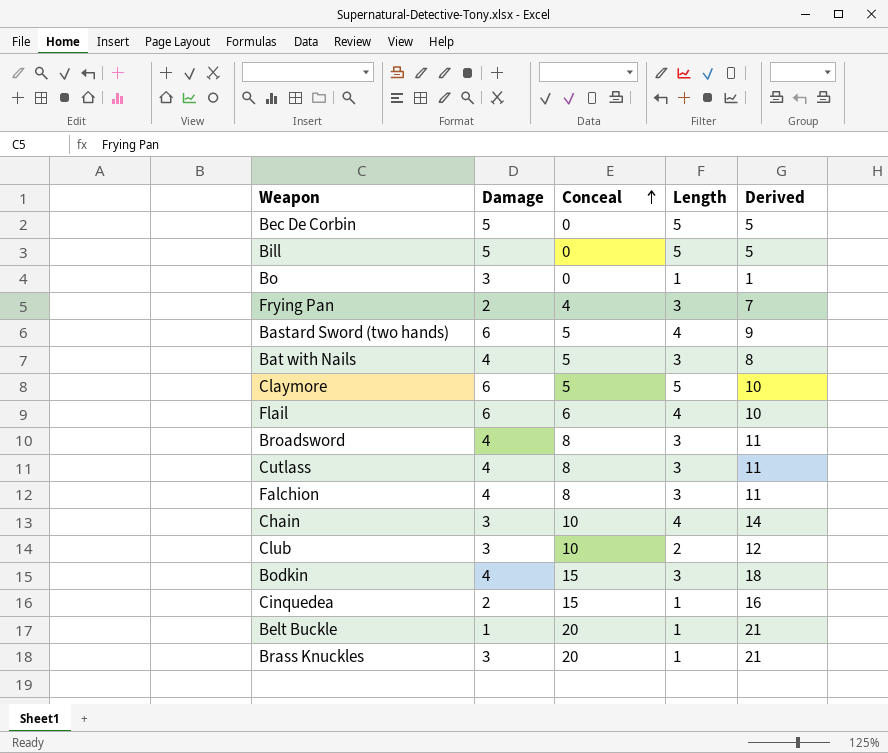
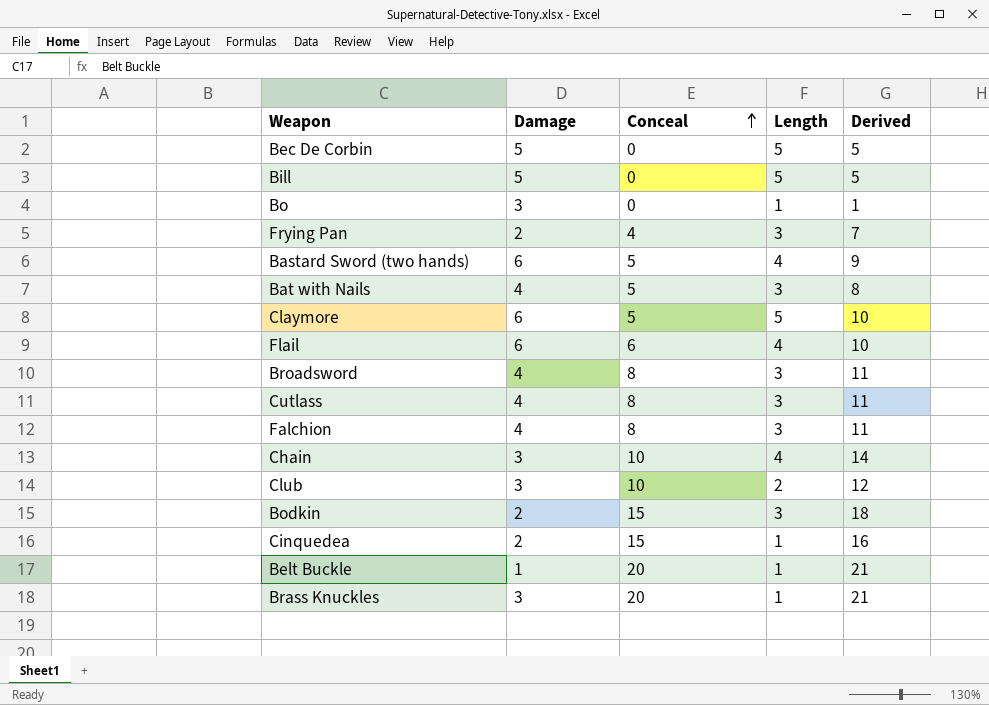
Bodkin | Damage: 4 -> 2

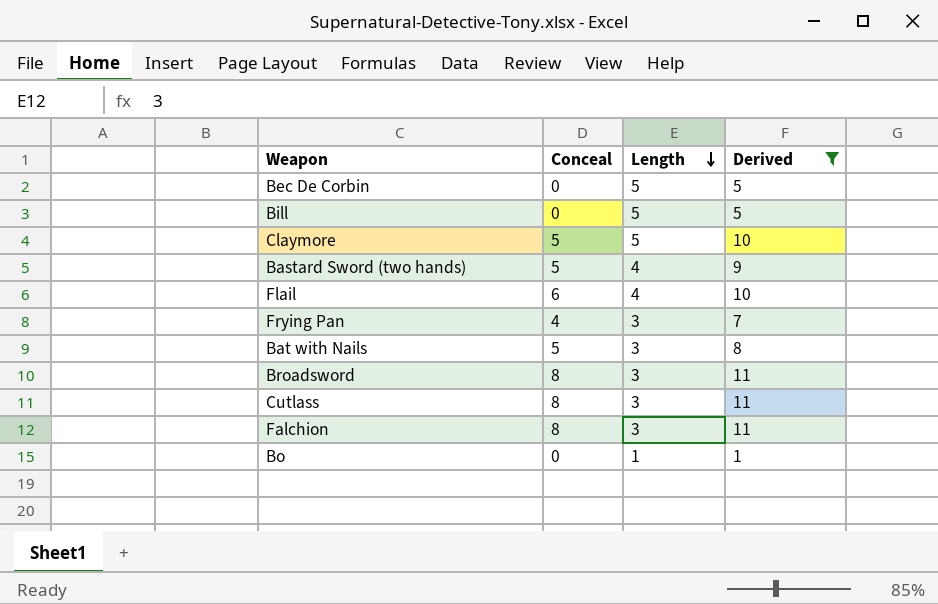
filter: none -> Derived <= 11
row order: Conceal ascending -> Length descending
column Damage | position: 2 -> none

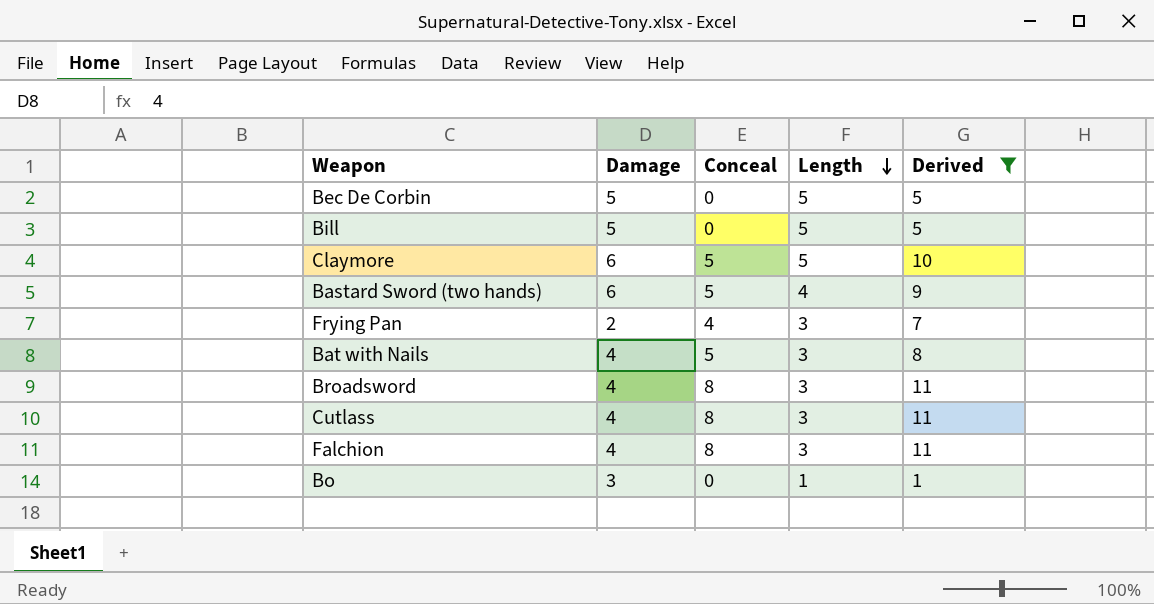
column Damage | position: none -> 2
row Flail: 6 | 4 | 10 -> none

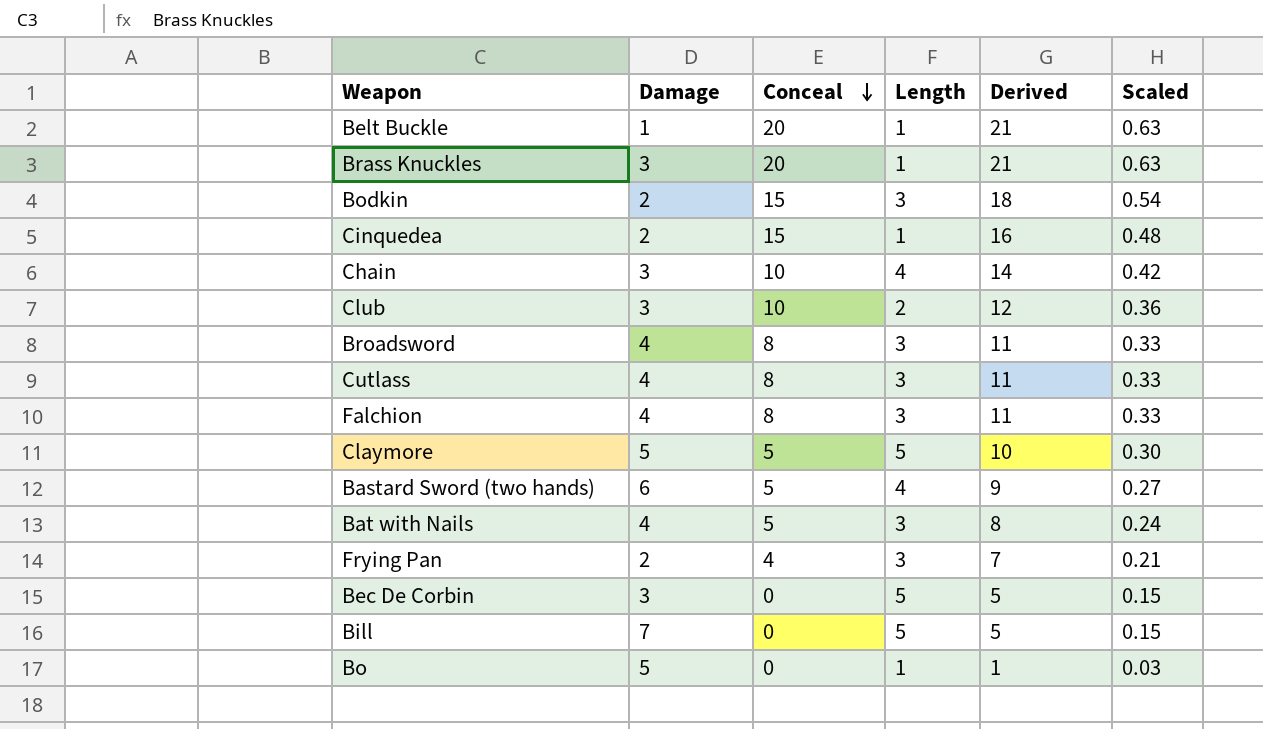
filter: Derived <= 11 -> none
row order: Length descending -> Conceal descending
column Scaled | formula: none -> [Derived] * 0.03
Claymore | Damage: 6 -> 5
Bec De Corbin | Damage: 5 -> 3
Bill | Damage: 5 -> 7
Bo | Damage: 3 -> 5

